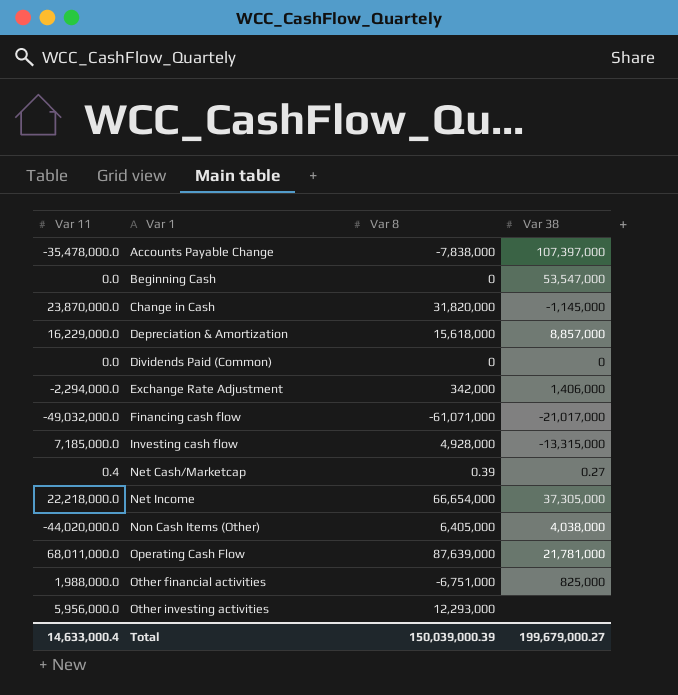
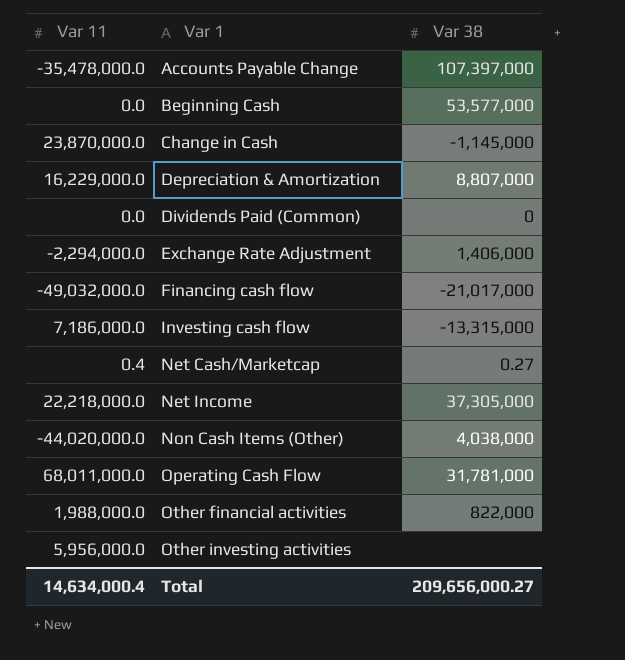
column Var 8 | position: 3 -> none
Beginning Cash | Var 38: 53,547,000 -> 53,577,000
Depreciation & Amortization | Var 38: 8,857,000 -> 8,807,000
Investing cash flow | Var 11: 7,185,000.0 -> 7,186,000.0
Operating Cash Flow | Var 38: 21,781,000 -> 31,781,000
Other financial activities | Var 38: 825,000 -> 822,000
Total | Var 11: 14,633,000.4 -> 14,634,000.4
Total | Var 38: 199,679,000.27 -> 209,656,000.27

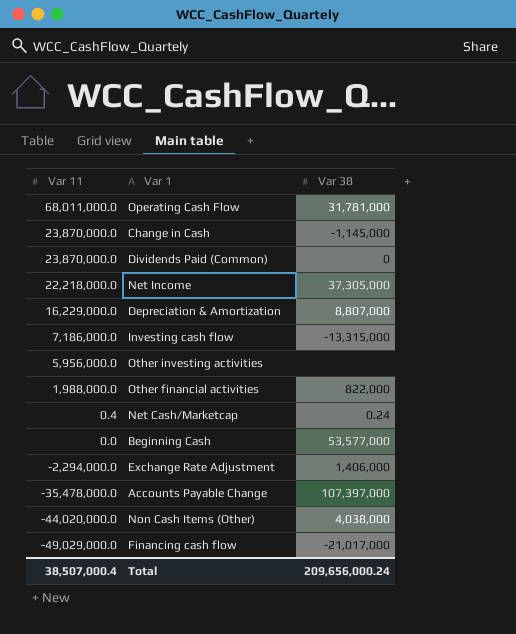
row order: Var 1 ascending -> Var 11 descending
Dividends Paid (Common) | Var 11: 0.0 -> 23,870,000.0
Net Cash/Marketcap | Var 38: 0.27 -> 0.24
Financing cash flow | Var 11: -49,032,000.0 -> -49,029,000.0
Total | Var 11: 14,634,000.4 -> 38,507,000.4
Total | Var 38: 209,656,000.27 -> 209,656,000.24

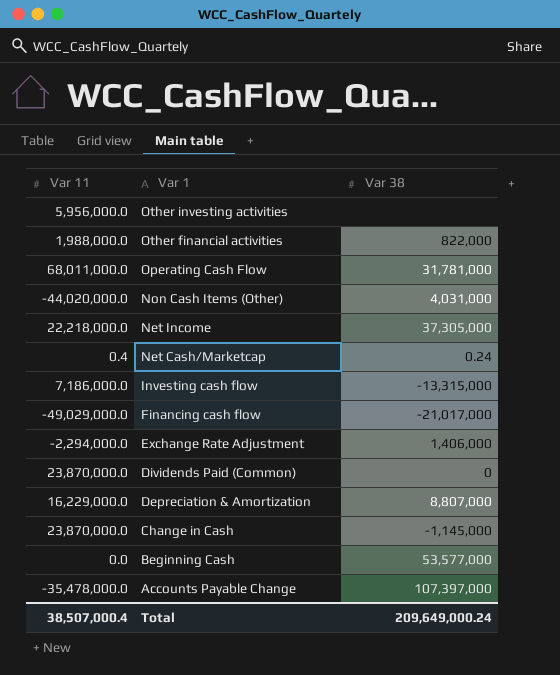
row order: Var 11 descending -> Var 1 descending
Non Cash Items (Other) | Var 38: 4,038,000 -> 4,031,000
Total | Var 38: 209,656,000.24 -> 209,649,000.24

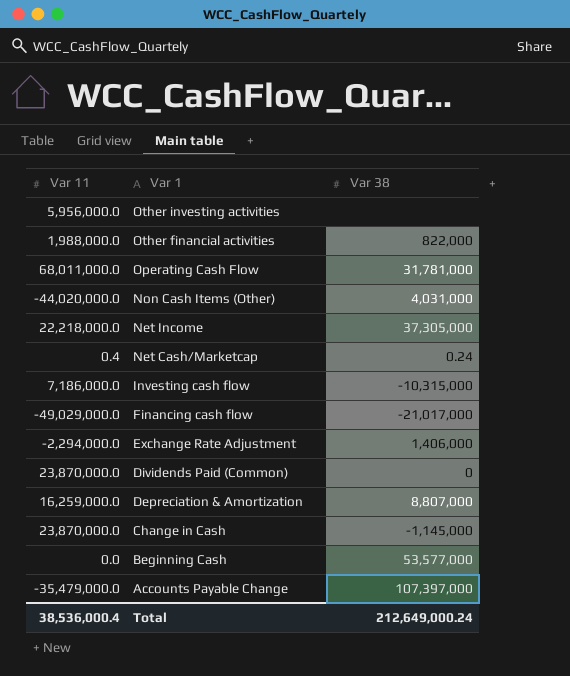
Investing cash flow | Var 38: -13,315,000 -> -10,315,000
Depreciation & Amortization | Var 11: 16,229,000.0 -> 16,259,000.0
Accounts Payable Change | Var 11: -35,478,000.0 -> -35,479,000.0
Total | Var 11: 38,507,000.4 -> 38,536,000.4
Total | Var 38: 209,649,000.24 -> 212,649,000.24

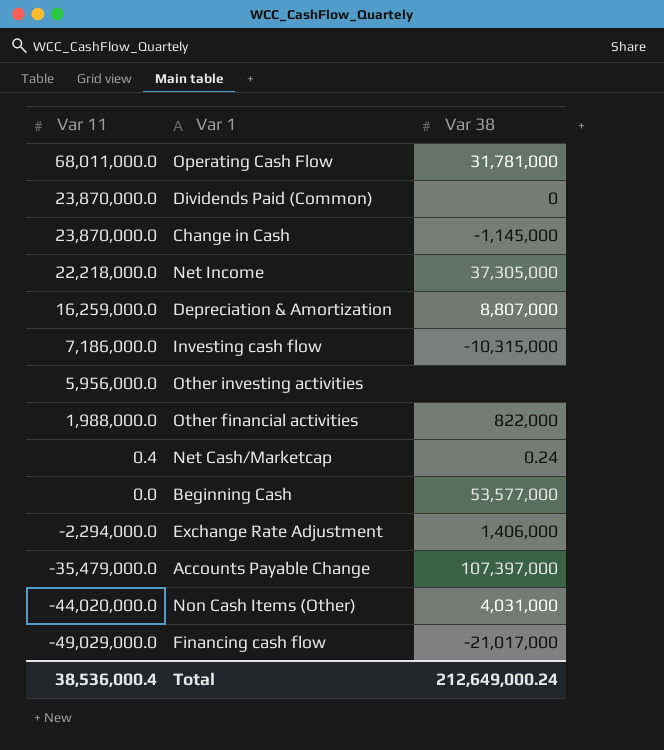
row order: Var 1 descending -> Var 11 descending

